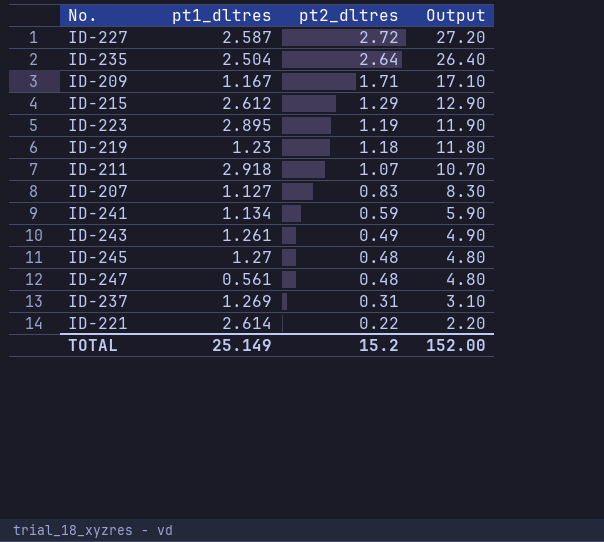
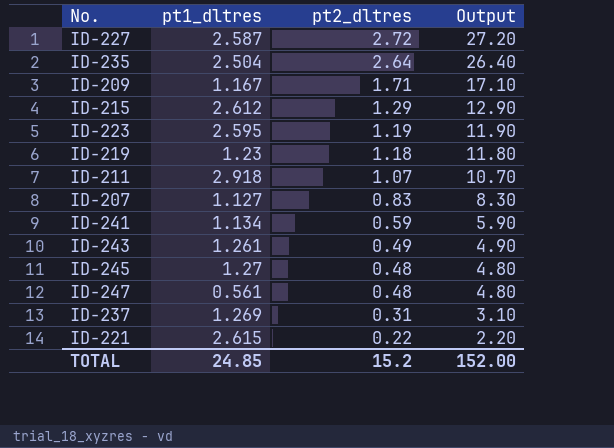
ID-223 | pt1_dltres: 2.895 -> 2.595
ID-221 | pt1_dltres: 2.614 -> 2.615
TOTAL | pt1_dltres: 25.149 -> 24.85

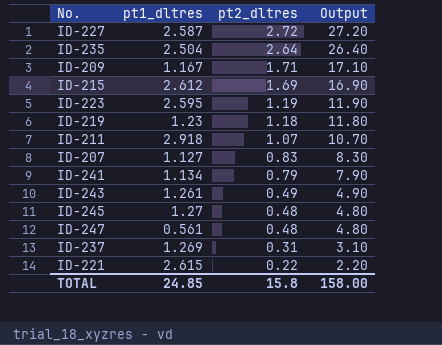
ID-215 | pt2_dltres: 1.29 -> 1.69
ID-215 | Output: 12.90 -> 16.90
ID-241 | pt2_dltres: 0.59 -> 0.79
ID-241 | Output: 5.90 -> 7.90
TOTAL | pt2_dltres: 15.2 -> 15.8
TOTAL | Output: 152.00 -> 158.00

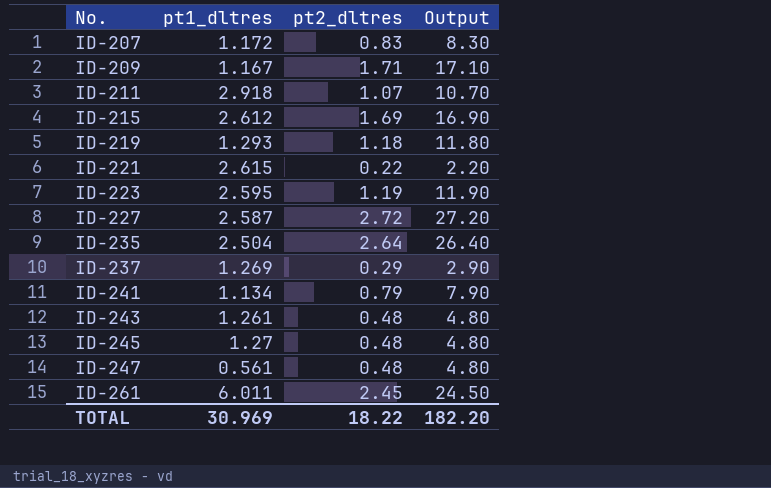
row order: pt2_dltres descending -> No. ascending
ID-207 | pt1_dltres: 1.127 -> 1.172
ID-219 | pt1_dltres: 1.23 -> 1.293
ID-237 | pt2_dltres: 0.31 -> 0.29
ID-237 | Output: 3.10 -> 2.90
ID-243 | pt2_dltres: 0.49 -> 0.48
ID-243 | Output: 4.90 -> 4.80
row ID-261: none -> 6.011 | 2.45 | 24.50
TOTAL | pt1_dltres: 24.85 -> 30.969
TOTAL | pt2_dltres: 15.8 -> 18.22
TOTAL | Output: 158.00 -> 182.20

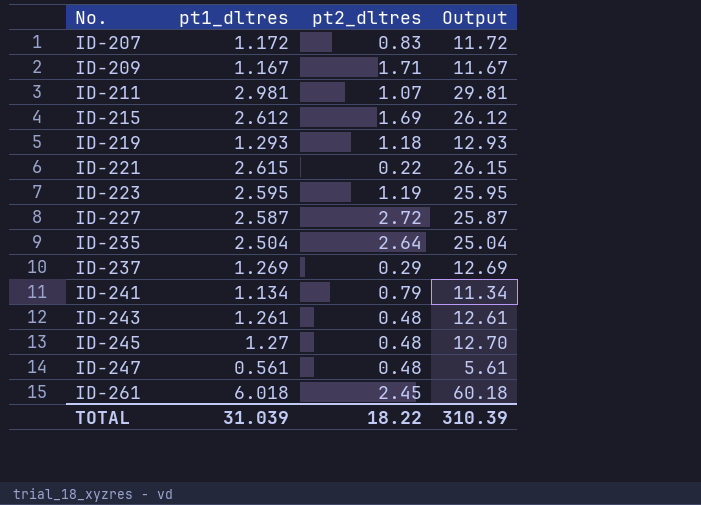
column Output | formula: [pt2_dltres] * 10 -> [pt1_dltres] * 10
ID-211 | pt1_dltres: 2.918 -> 2.981
ID-261 | pt1_dltres: 6.011 -> 6.018
TOTAL | pt1_dltres: 30.969 -> 31.039
TOTAL | Output: 182.20 -> 310.39

